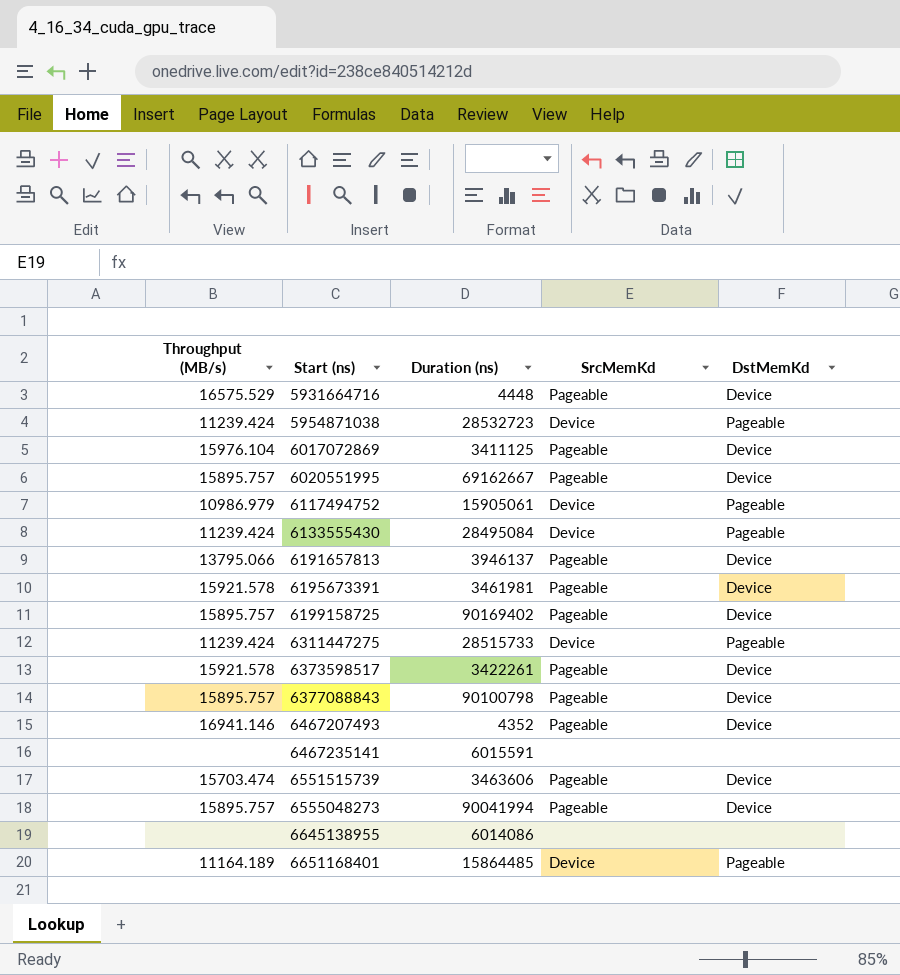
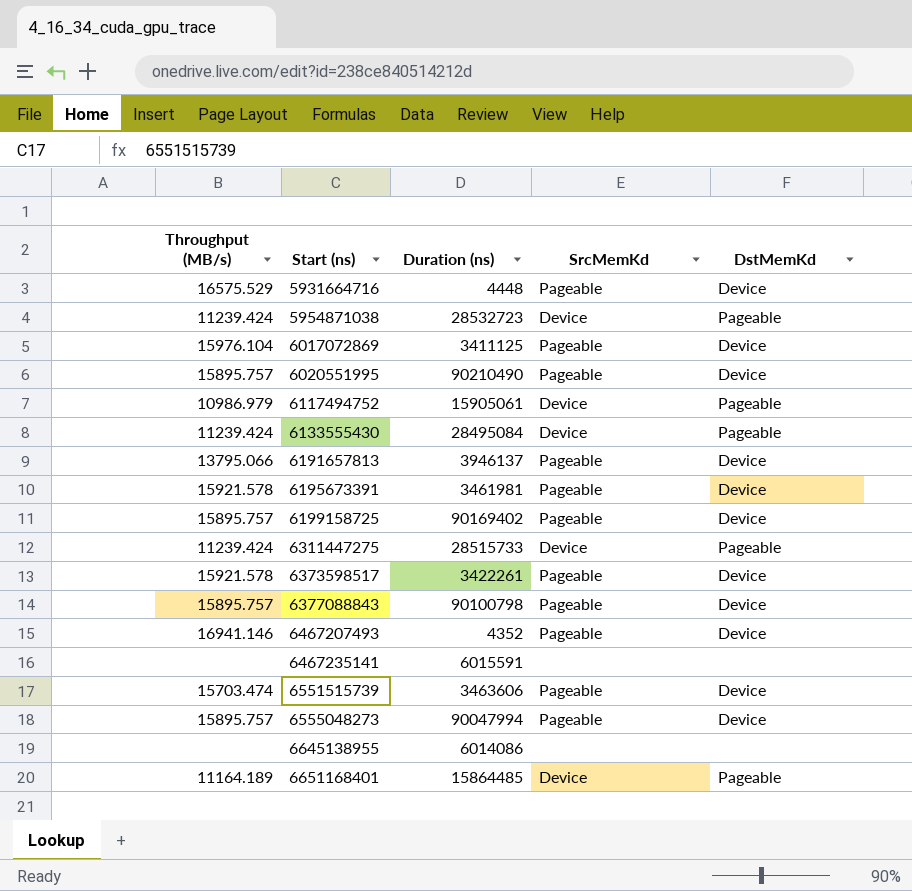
6020551995 | Duration (ns): 69162667 -> 90210490
6555048273 | Duration (ns): 90041994 -> 90047994

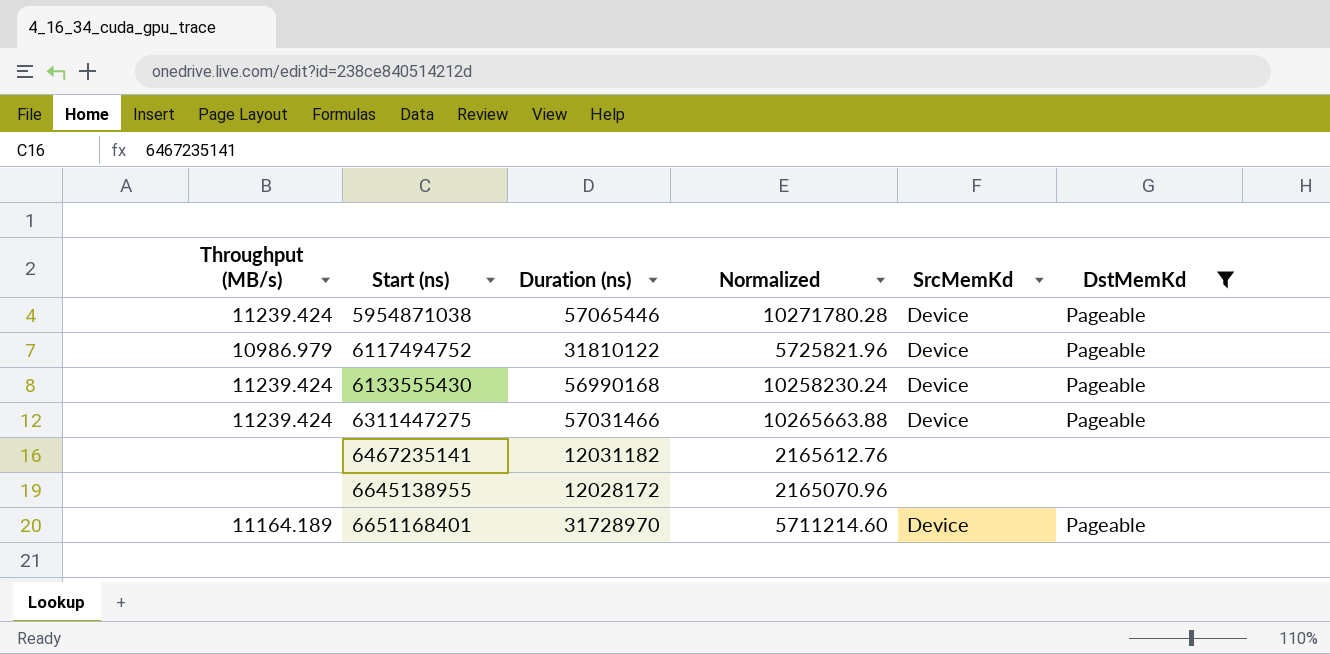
filter: none -> DstMemKd != Device
column Normalized | formula: none -> [Duration (ns)] * 0.18
5954871038 | Duration (ns): 28532723 -> 57065446
6117494752 | Duration (ns): 15905061 -> 31810122
6133555430 | Duration (ns): 28495084 -> 56990168
6311447275 | Duration (ns): 28515733 -> 57031466
6467235141 | Duration (ns): 6015591 -> 12031182
6645138955 | Duration (ns): 6014086 -> 12028172
6651168401 | Duration (ns): 15864485 -> 31728970

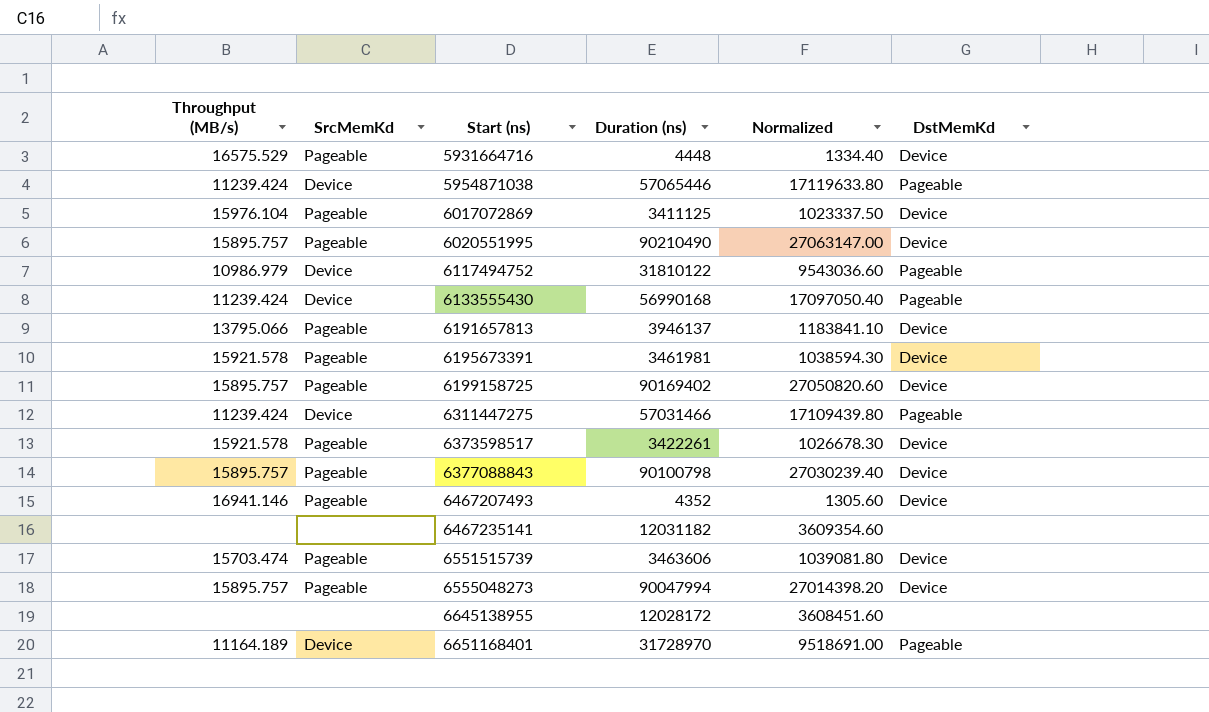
filter: DstMemKd != Device -> none
column SrcMemKd | position: 5 -> 2
column Normalized | formula: [Duration (ns)] * 0.18 -> [Duration (ns)] * 0.3

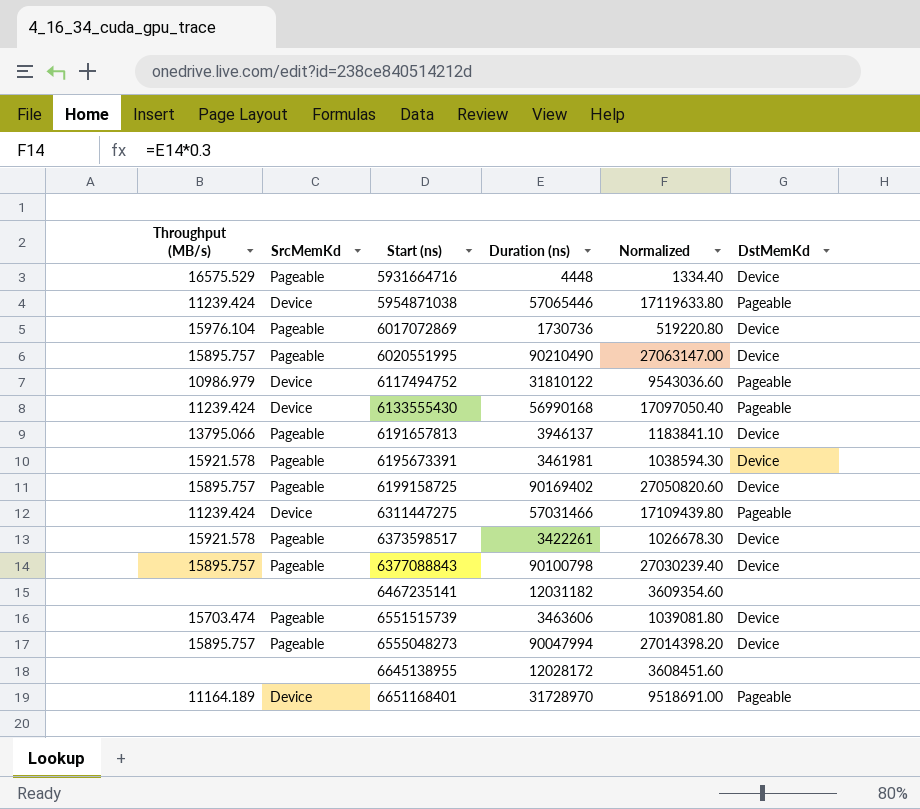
row 6467207493: 16941.146 | Pageable | 4352 | 1305.60 | Device -> none
6017072869 | Duration (ns): 3411125 -> 1730736
6017072869 | Normalized: 1023337.50 -> 519220.80

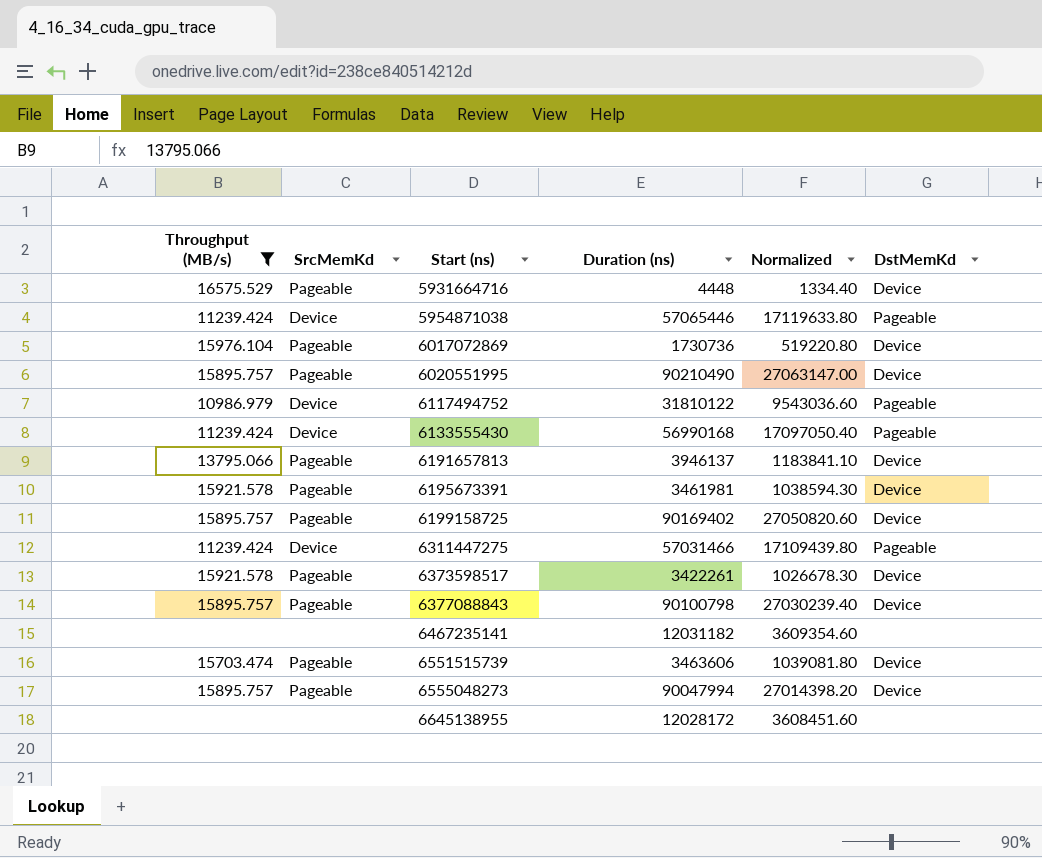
filter: none -> Throughput (MB/s) != 11164.189

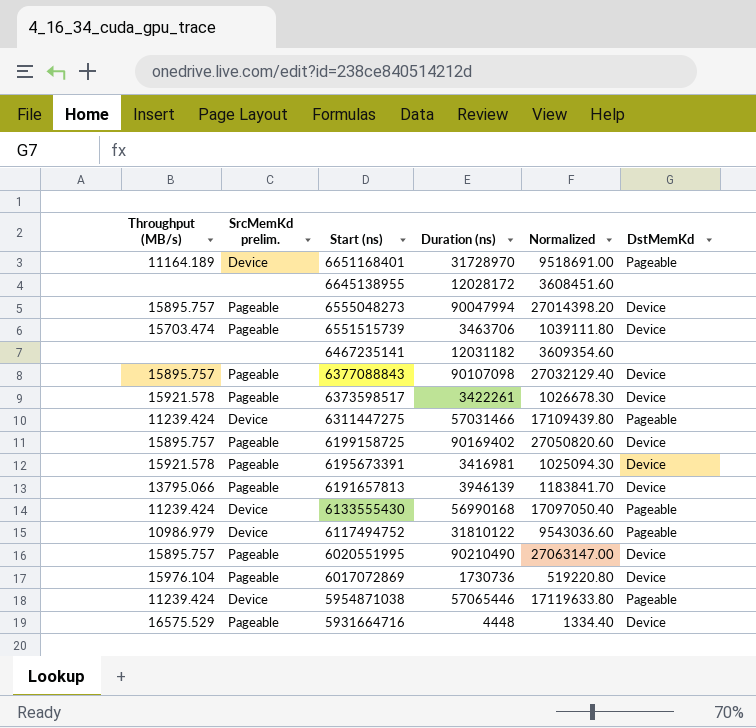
filter: Throughput (MB/s) != 11164.189 -> none
row order: Start (ns) ascending -> Start (ns) descending
column name: SrcMemKd -> SrcMemKd prelim.
6551515739 | Duration (ns): 3463606 -> 3463706
6551515739 | Normalized: 1039081.80 -> 1039111.80
6377088843 | Duration (ns): 90100798 -> 90107098
6377088843 | Normalized: 27030239.40 -> 27032129.40
6195673391 | Duration (ns): 3461981 -> 3416981
6195673391 | Normalized: 1038594.30 -> 1025094.30
6191657813 | Duration (ns): 3946137 -> 3946139
6191657813 | Normalized: 1183841.10 -> 1183841.70

